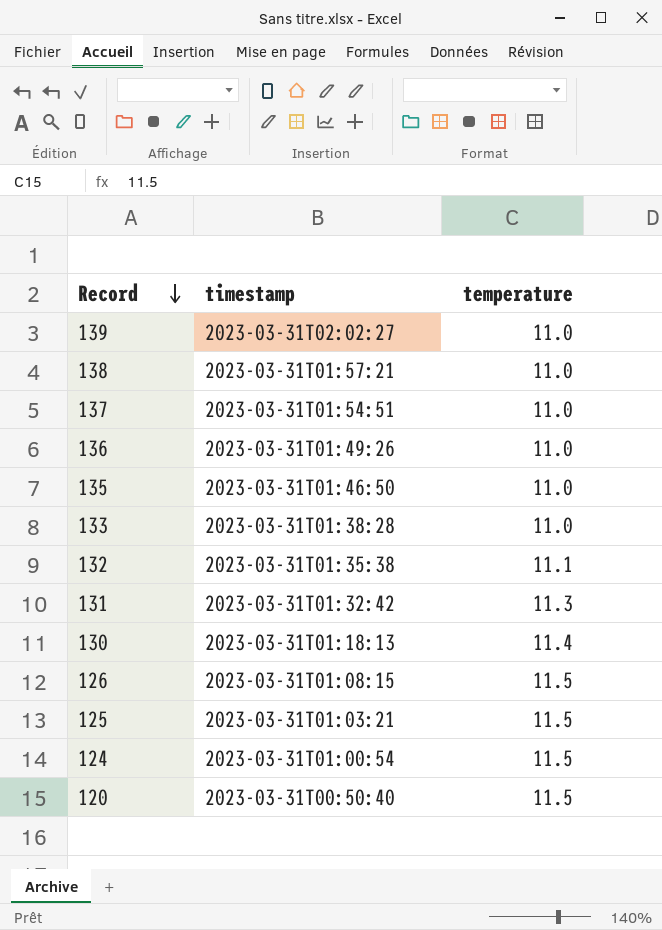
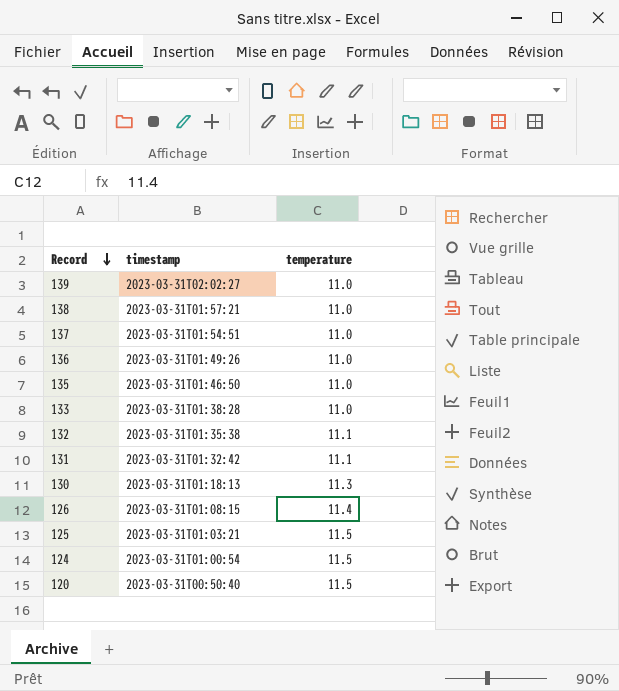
131 | temperature: 11.3 -> 11.1
130 | temperature: 11.4 -> 11.3
126 | temperature: 11.5 -> 11.4

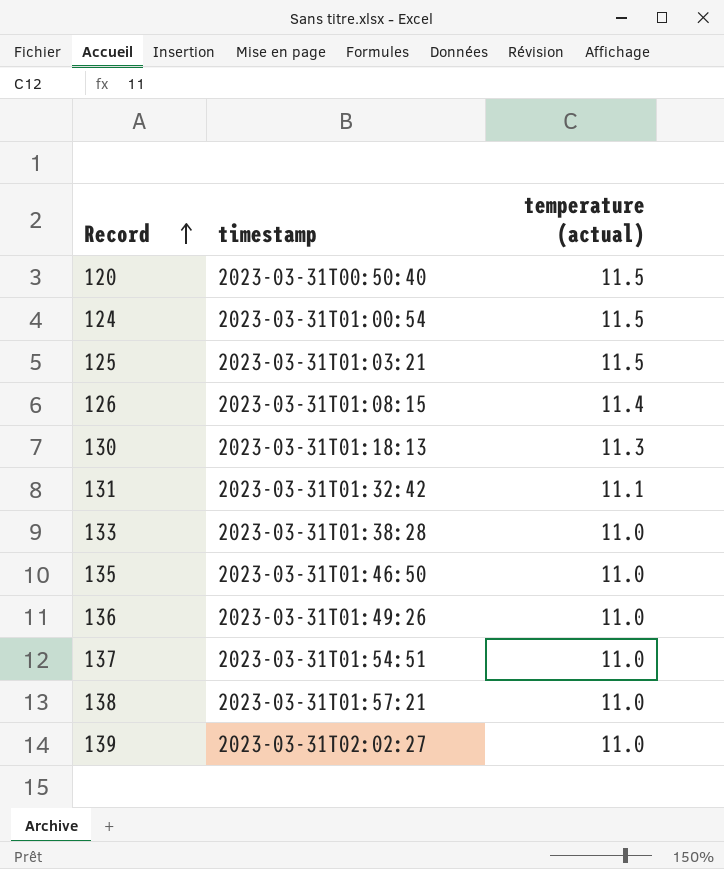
row order: Record descending -> Record ascending
column name: temperature -> temperature (actual)
row 132: 2023-03-31T01:35:38 | 11.1 -> none

